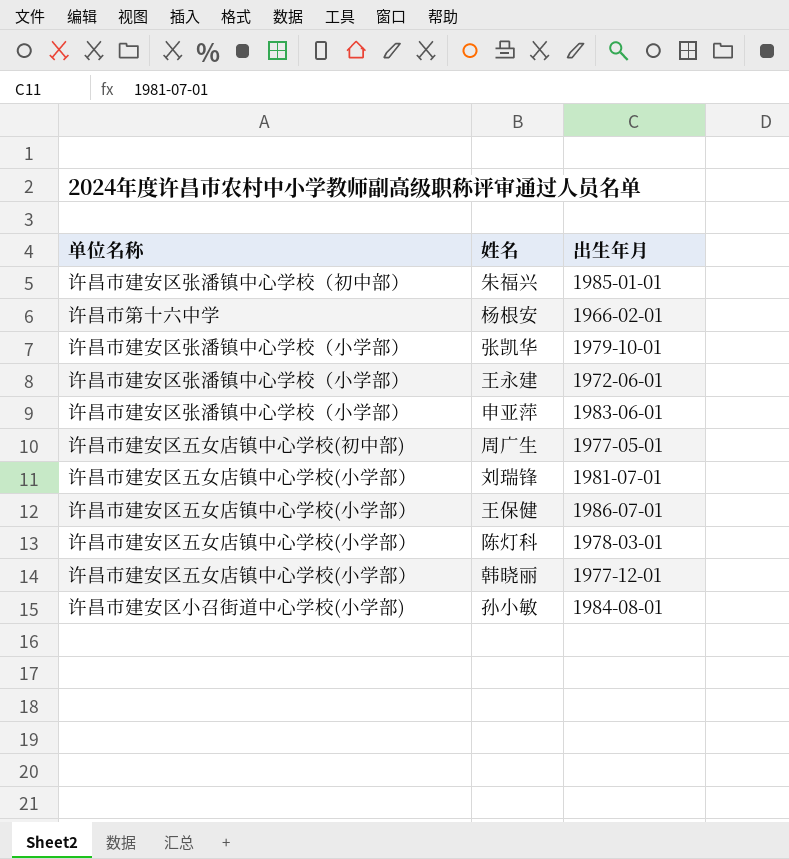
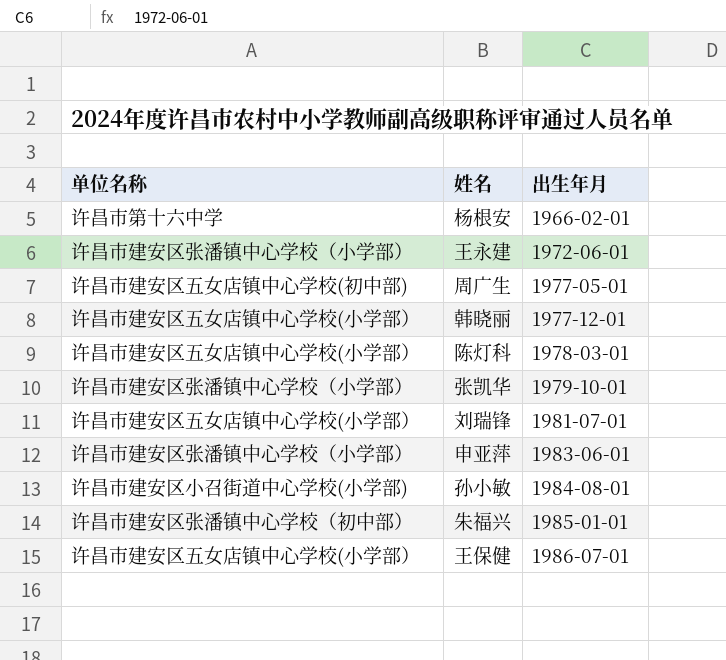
row order: none -> 出生年月 ascending

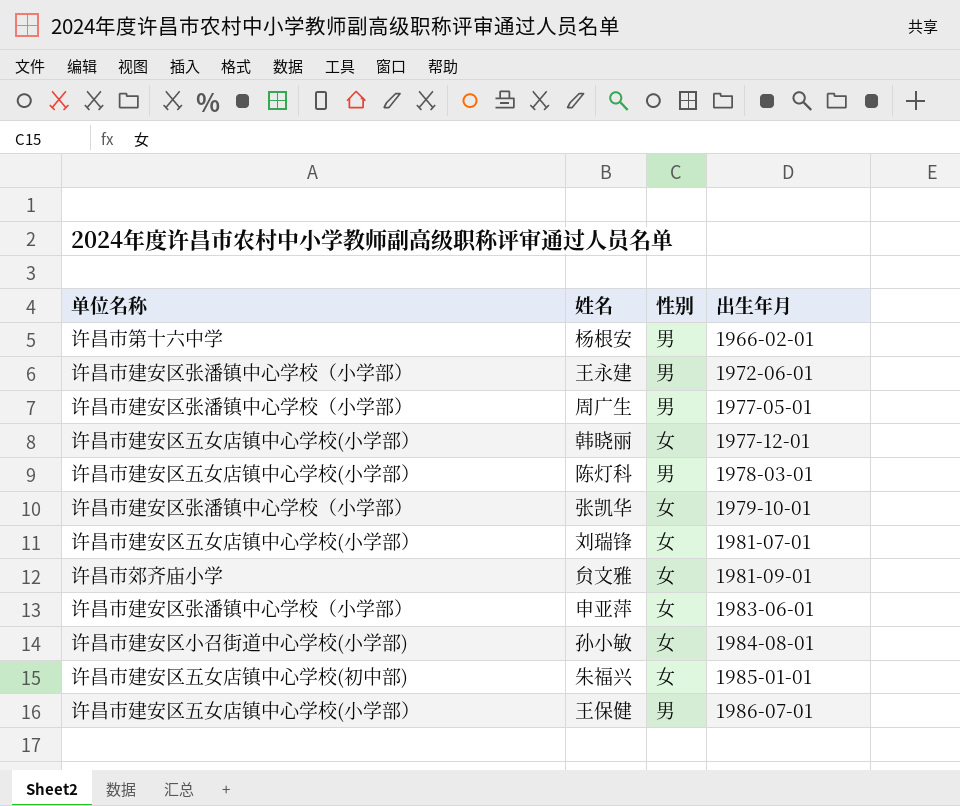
column 性别 | position: none -> 3
周广生 | 单位名称: 许昌市建安区五女店镇中心学校(初中部) -> 许昌市建安区张潘镇中心学校（小学部）
row 贠文雅: none -> 许昌市郊齐庙小学 | 女 | 1981-09-01
朱福兴 | 单位名称: 许昌市建安区张潘镇中心学校（初中部） -> 许昌市建安区五女店镇中心学校(初中部)

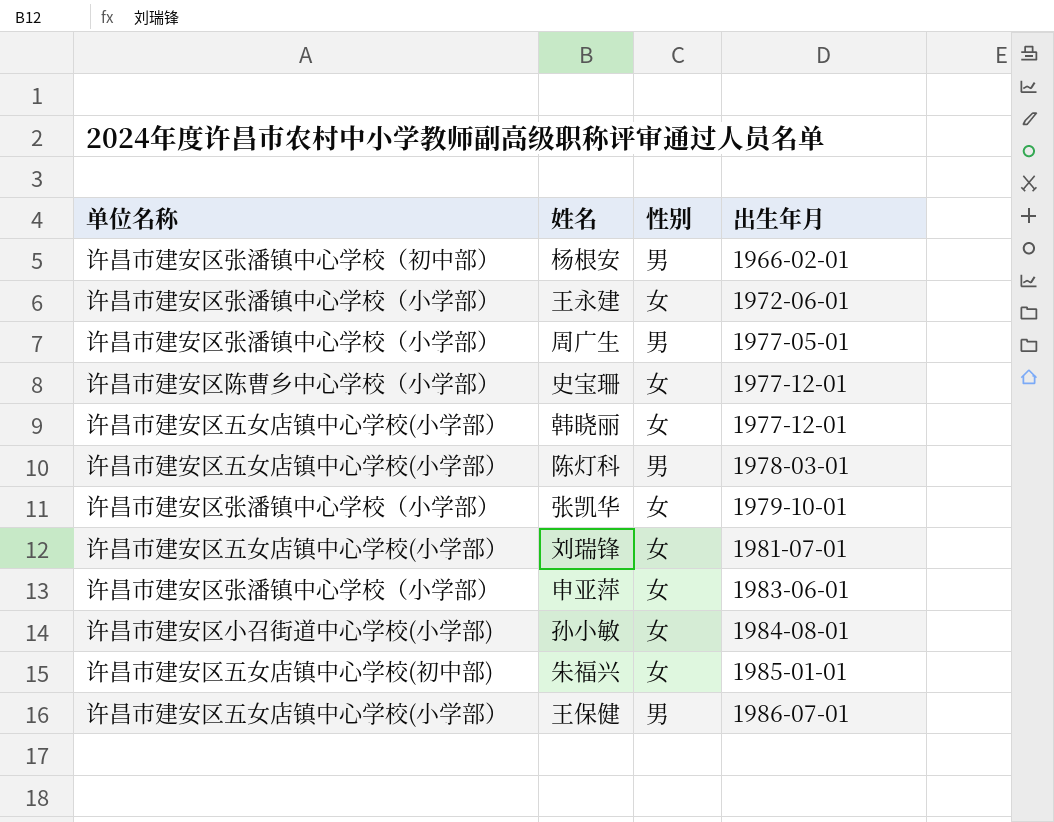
row 贠文雅: 许昌市郊齐庙小学 | 女 | 1981-09-01 -> none
杨根安 | 单位名称: 许昌市第十六中学 -> 许昌市建安区张潘镇中心学校（初中部）
王永建 | 性别: 男 -> 女
row 史宝珊: none -> 许昌市建安区陈曹乡中心学校（小学部） | 女 | 1977-12-01

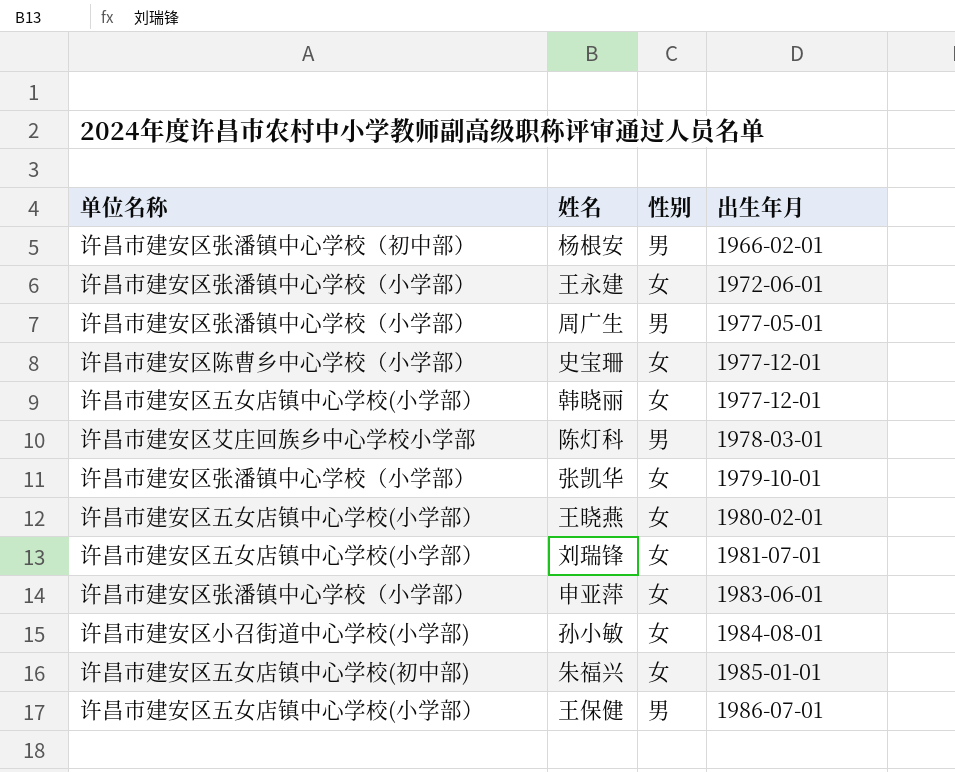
陈灯科 | 单位名称: 许昌市建安区五女店镇中心学校(小学部） -> 许昌市建安区艾庄回族乡中心学校小学部
row 王晓燕: none -> 许昌市建安区五女店镇中心学校(小学部） | 女 | 1980-02-01

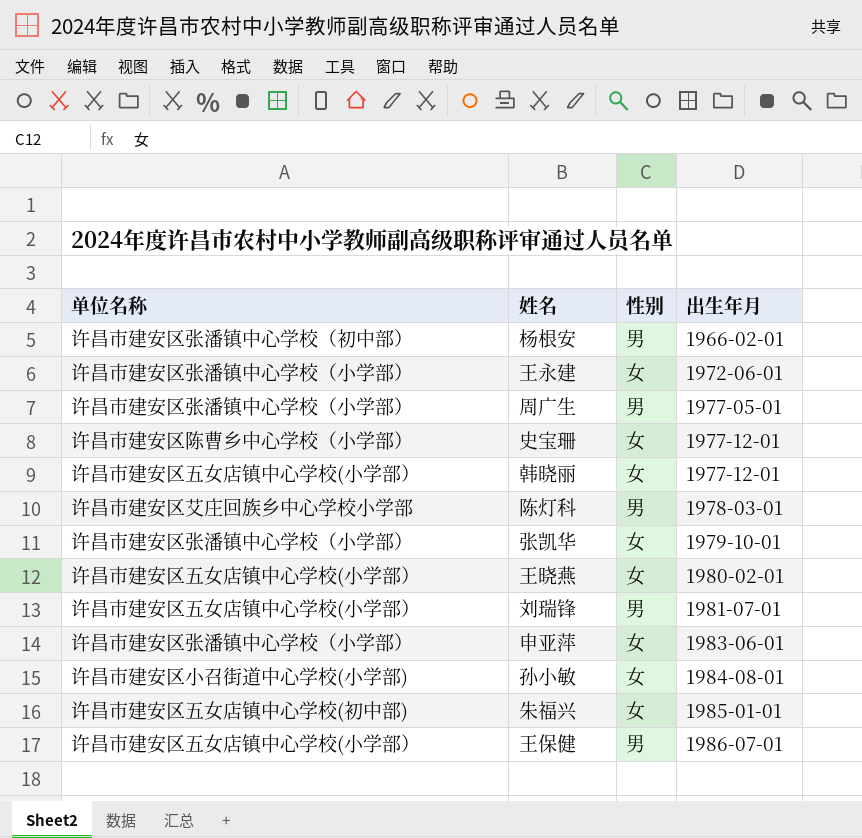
刘瑞锋 | 性别: 女 -> 男

